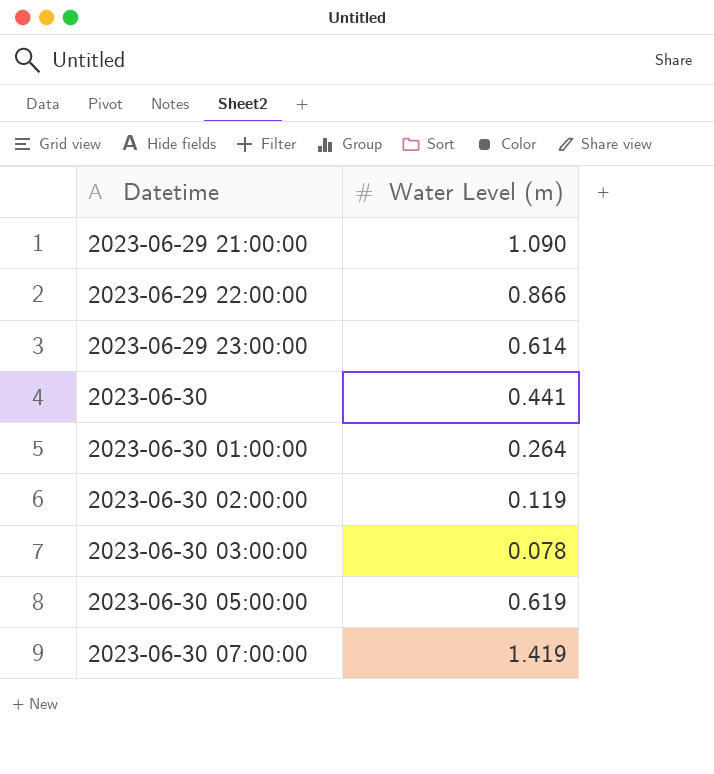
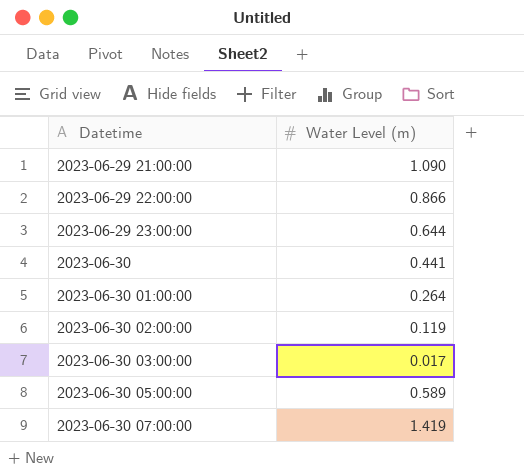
2023-06-29 23:00:00 | Water Level (m): 0.614 -> 0.644
2023-06-30 03:00:00 | Water Level (m): 0.078 -> 0.017
2023-06-30 05:00:00 | Water Level (m): 0.619 -> 0.589

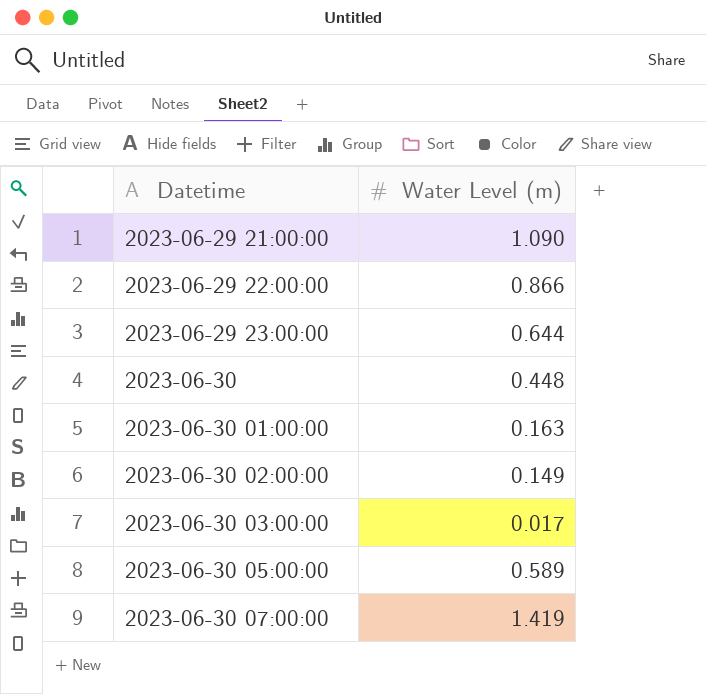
2023-06-30 | Water Level (m): 0.441 -> 0.448
2023-06-30 01:00:00 | Water Level (m): 0.264 -> 0.163
2023-06-30 02:00:00 | Water Level (m): 0.119 -> 0.149

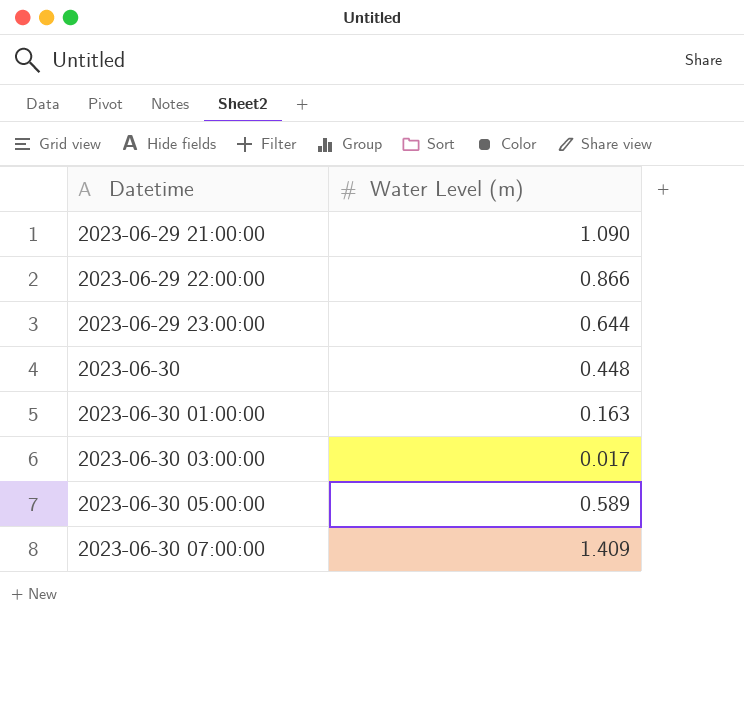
row 2023-06-30 02:00:00: 0.149 -> none
2023-06-30 07:00:00 | Water Level (m): 1.419 -> 1.409

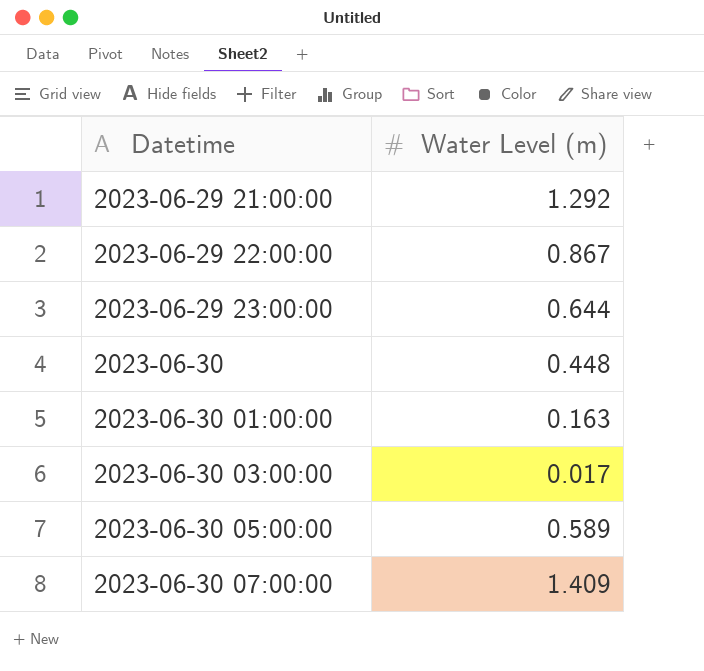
2023-06-29 21:00:00 | Water Level (m): 1.090 -> 1.292
2023-06-29 22:00:00 | Water Level (m): 0.866 -> 0.867

